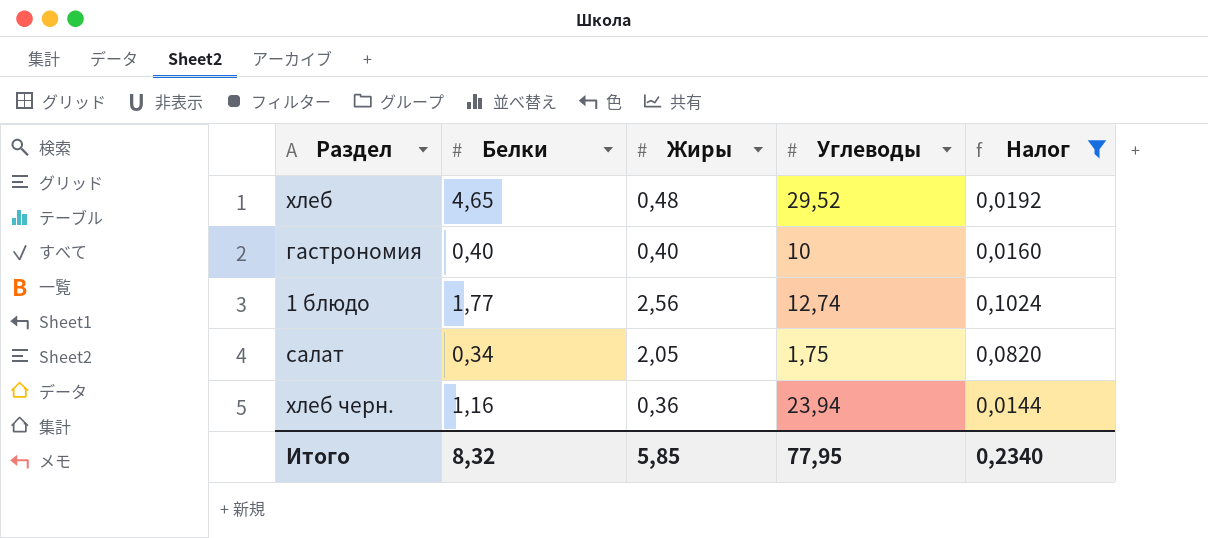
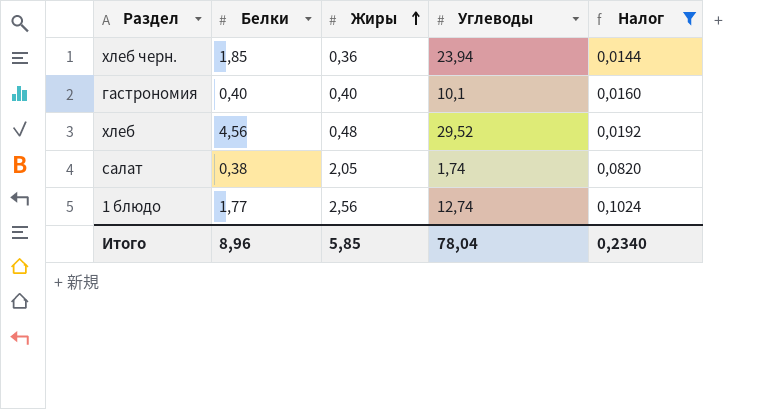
row order: none -> Жиры ascending
хлеб черн. | Белки: 1,16 -> 1,85
гастрономия | Углеводы: 10 -> 10,1
хлеб | Белки: 4,65 -> 4,56
салат | Белки: 0,34 -> 0,38
салат | Углеводы: 1,75 -> 1,74
Итого | Белки: 8,32 -> 8,96
Итого | Углеводы: 77,95 -> 78,04

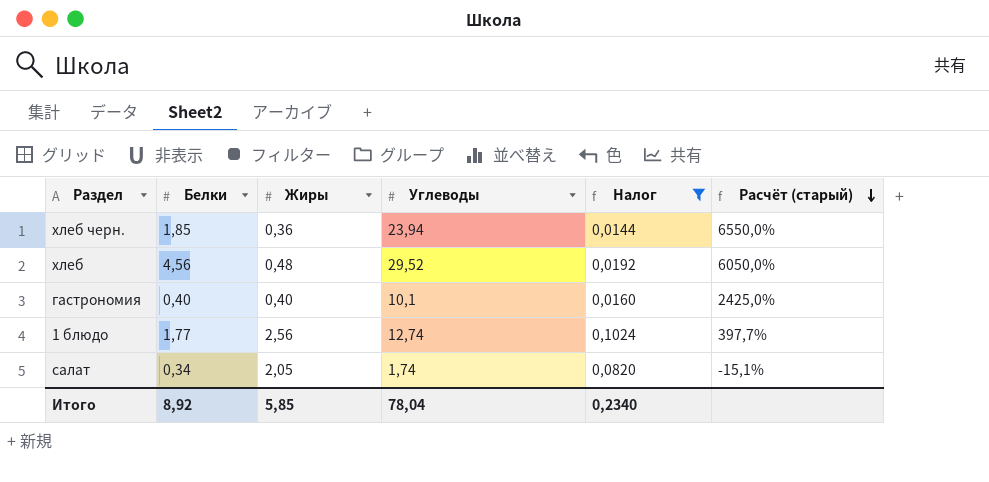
row order: Жиры ascending -> Расчёт (старый) descending
column Расчёт (старый) | formula: none -> ([Углеводы] - [Жиры]) / [Жиры]
салат | Белки: 0,38 -> 0,34
Итого | Белки: 8,96 -> 8,92

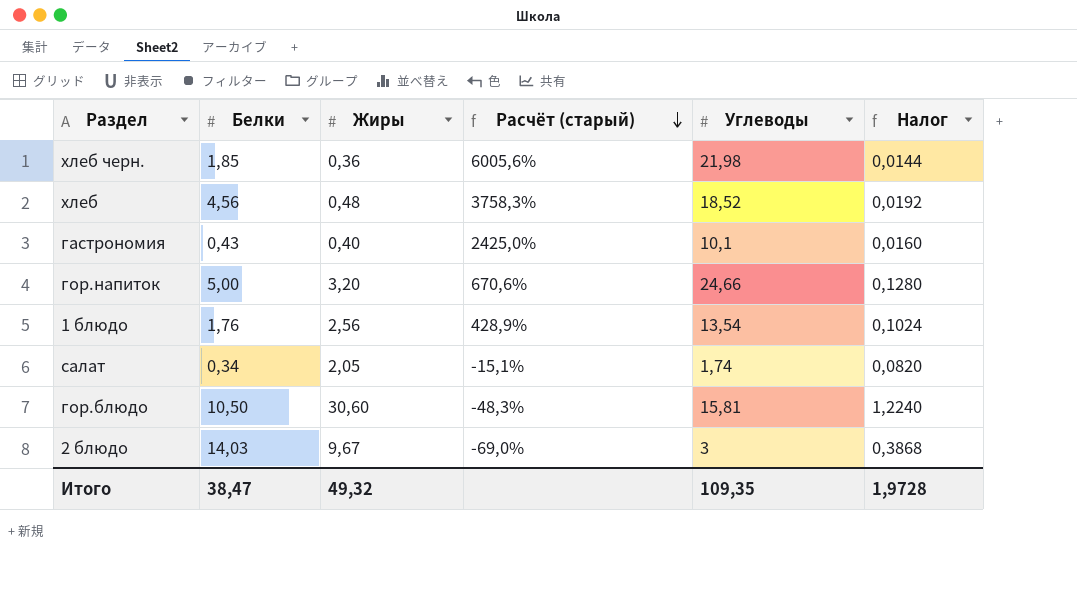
filter: Налог <= 0,1024 -> none
column Расчёт (старый) | position: 6 -> 4
хлеб черн. | Расчёт (старый): 6550,0% -> 6005,6%
хлеб черн. | Углеводы: 23,94 -> 21,98
хлеб | Расчёт (старый): 6050,0% -> 3758,3%
хлеб | Углеводы: 29,52 -> 18,52
гастрономия | Белки: 0,40 -> 0,43
1 блюдо | Белки: 1,77 -> 1,76
1 блюдо | Расчёт (старый): 397,7% -> 428,9%
1 блюдо | Углеводы: 12,74 -> 13,54
Итого | Белки: 8,92 -> 38,47
Итого | Жиры: 5,85 -> 49,32
Итого | Углеводы: 78,04 -> 109,35
Итого | Налог: 0,2340 -> 1,9728

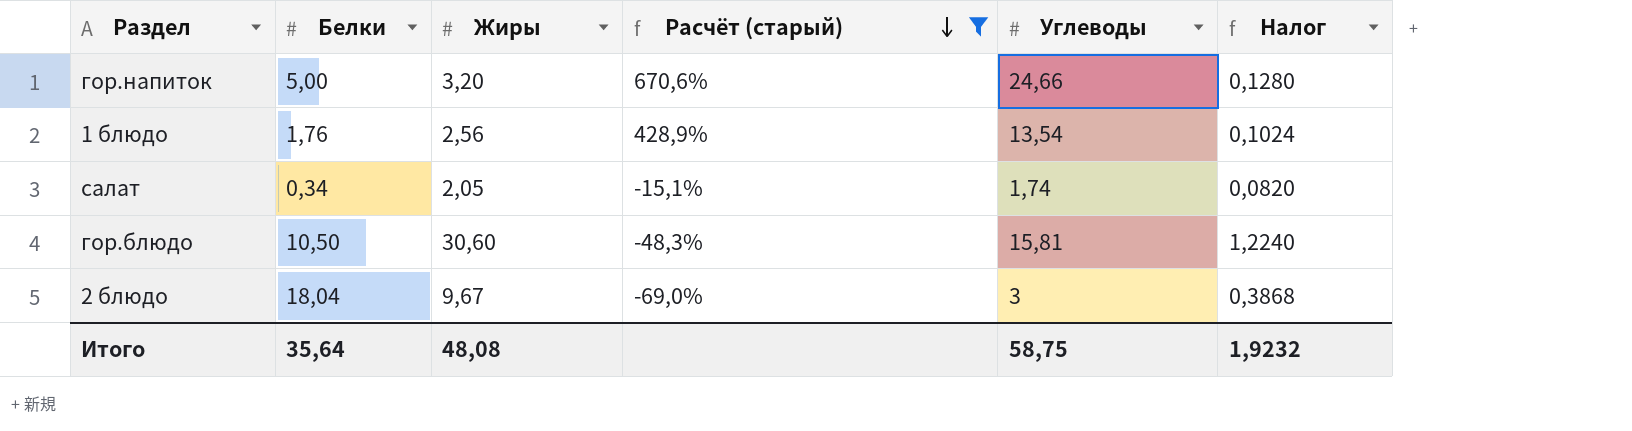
filter: none -> Расчёт (старый) <= 670,6%
2 блюдо | Белки: 14,03 -> 18,04
Итого | Белки: 38,47 -> 35,64
Итого | Жиры: 49,32 -> 48,08
Итого | Углеводы: 109,35 -> 58,75
Итого | Налог: 1,9728 -> 1,9232

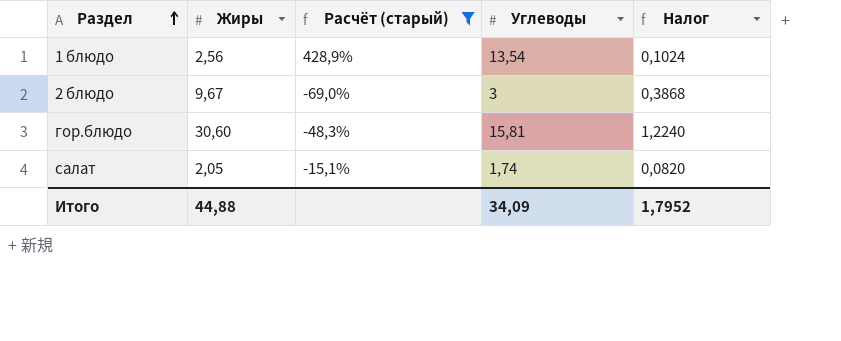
row order: Расчёт (старый) descending -> Раздел ascending
column Белки | position: 2 -> none
row гор.напиток: 5,00 | 3,20 | 670,6% | 24,66 | 0,1280 -> none
Итого | Жиры: 48,08 -> 44,88
Итого | Углеводы: 58,75 -> 34,09
Итого | Налог: 1,9232 -> 1,7952

